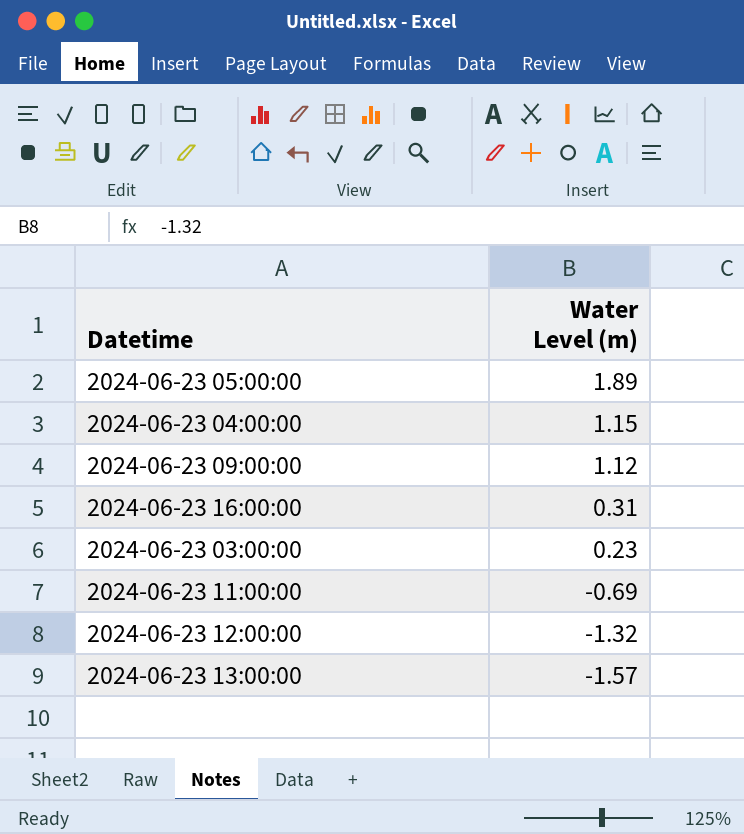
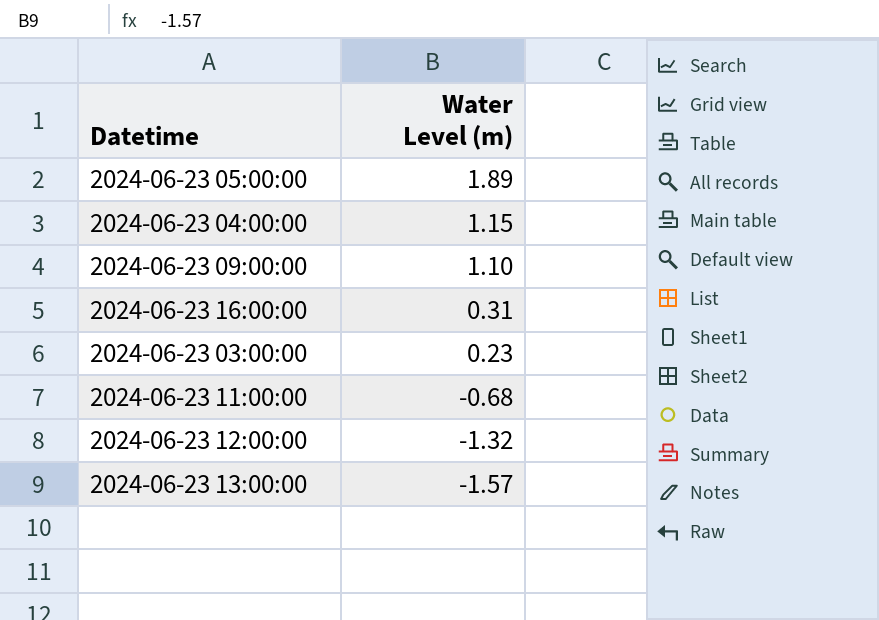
2024-06-23 09:00:00 | Water Level (m): 1.12 -> 1.10
2024-06-23 11:00:00 | Water Level (m): -0.69 -> -0.68

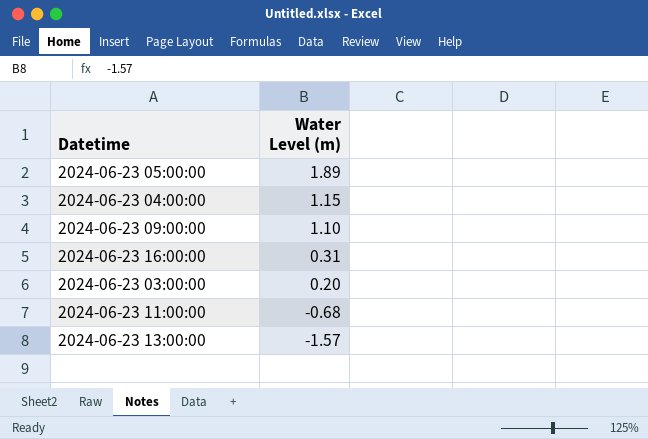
row 2024-06-23 12:00:00: -1.32 -> none
2024-06-23 03:00:00 | Water Level (m): 0.23 -> 0.20

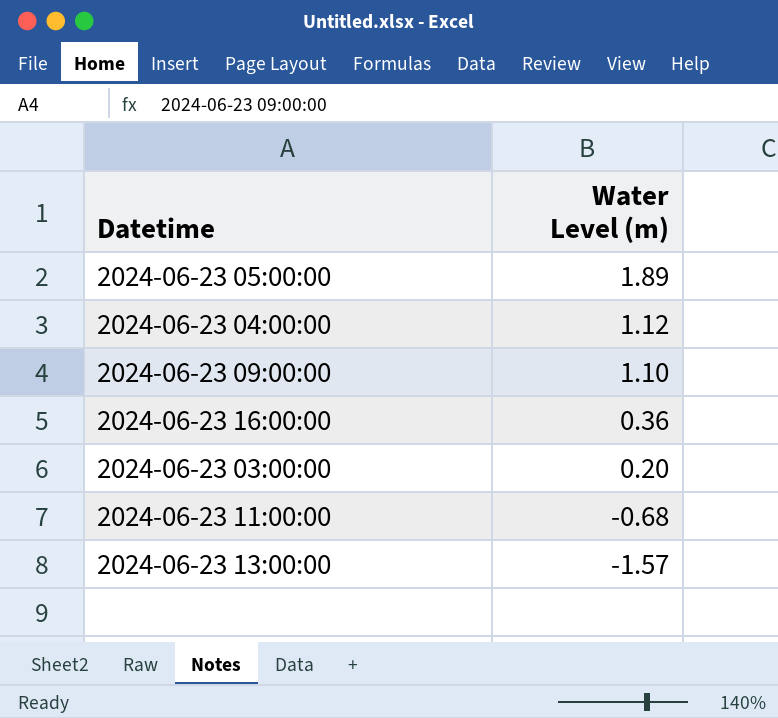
2024-06-23 04:00:00 | Water Level (m): 1.15 -> 1.12
2024-06-23 16:00:00 | Water Level (m): 0.31 -> 0.36

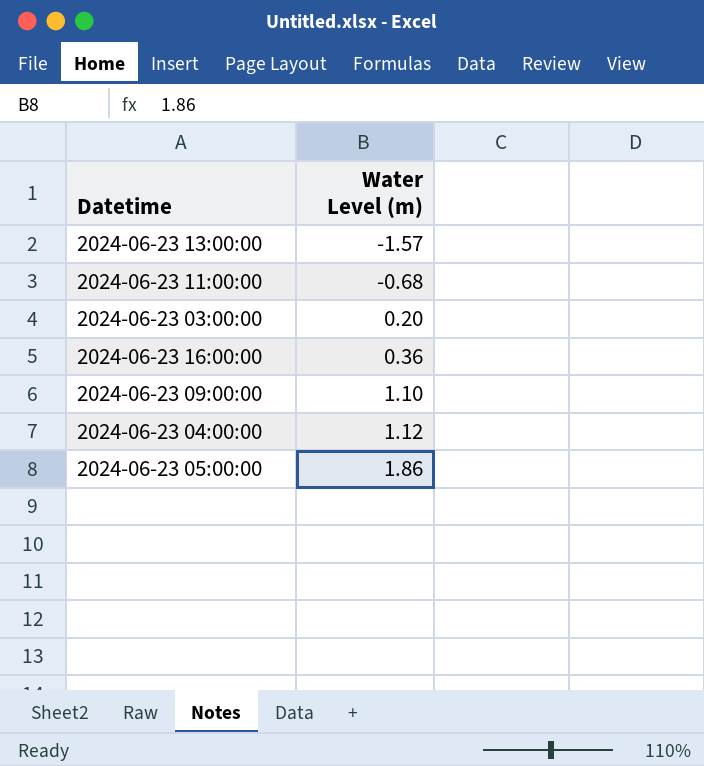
row order: Water Level (m) descending -> Water Level (m) ascending
2024-06-23 05:00:00 | Water Level (m): 1.89 -> 1.86

